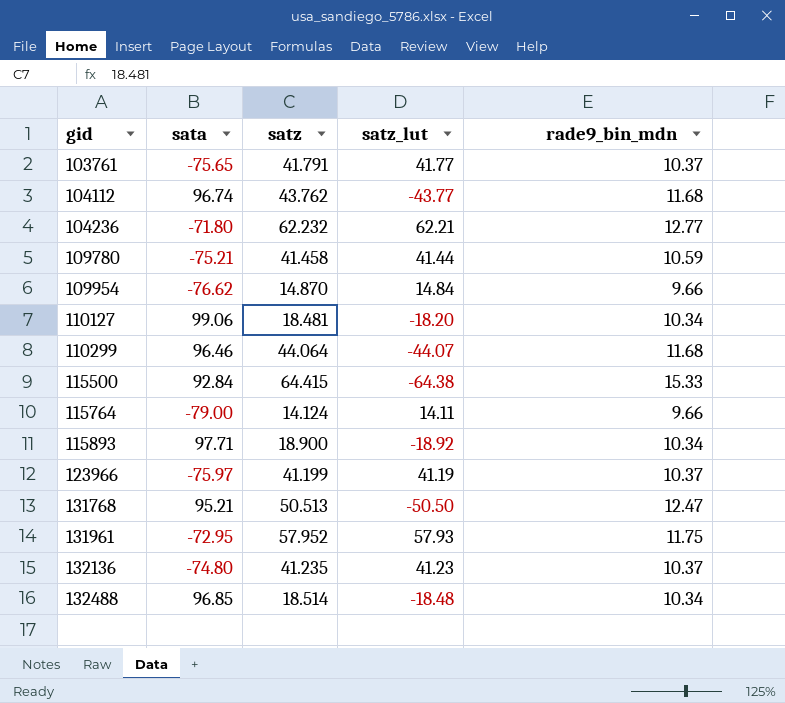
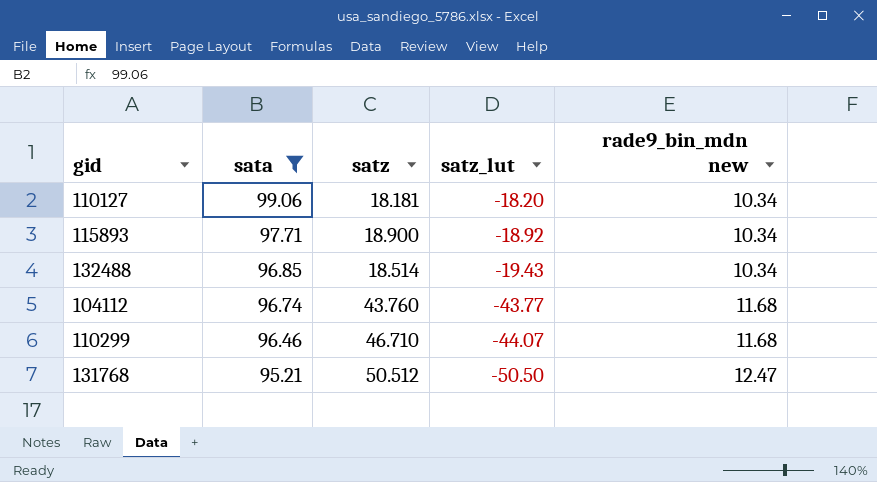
filter: none -> sata >= 95.21
row order: gid ascending -> sata descending
column name: rade9_bin_mdn -> rade9_bin_mdn new
110127 | satz: 18.481 -> 18.181
132488 | satz_lut: -18.48 -> -19.43
104112 | satz: 43.762 -> 43.760
110299 | satz: 44.064 -> 46.710
131768 | satz: 50.513 -> 50.512

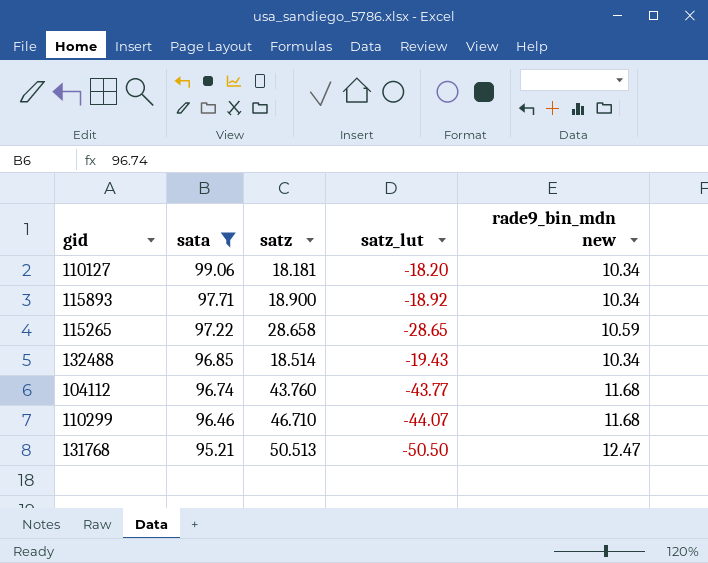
row 115265: none -> 97.22 | 28.658 | -28.65 | 10.59
131768 | satz: 50.512 -> 50.513

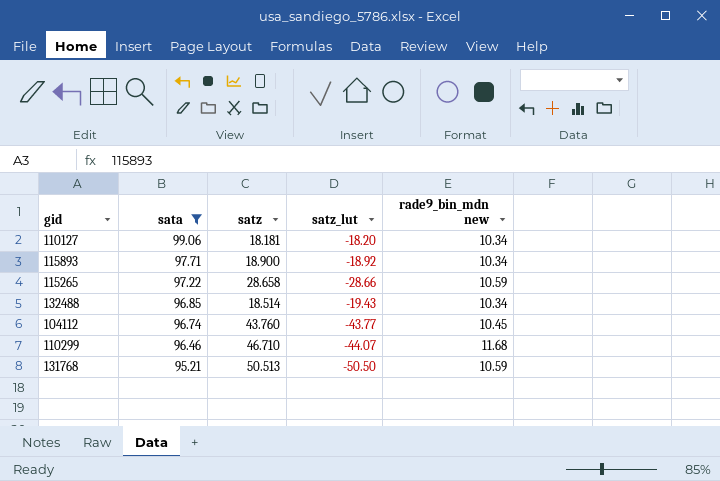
115265 | satz_lut: -28.65 -> -28.66
104112 | rade9_bin_mdn new: 11.68 -> 10.45
131768 | rade9_bin_mdn new: 12.47 -> 10.59

